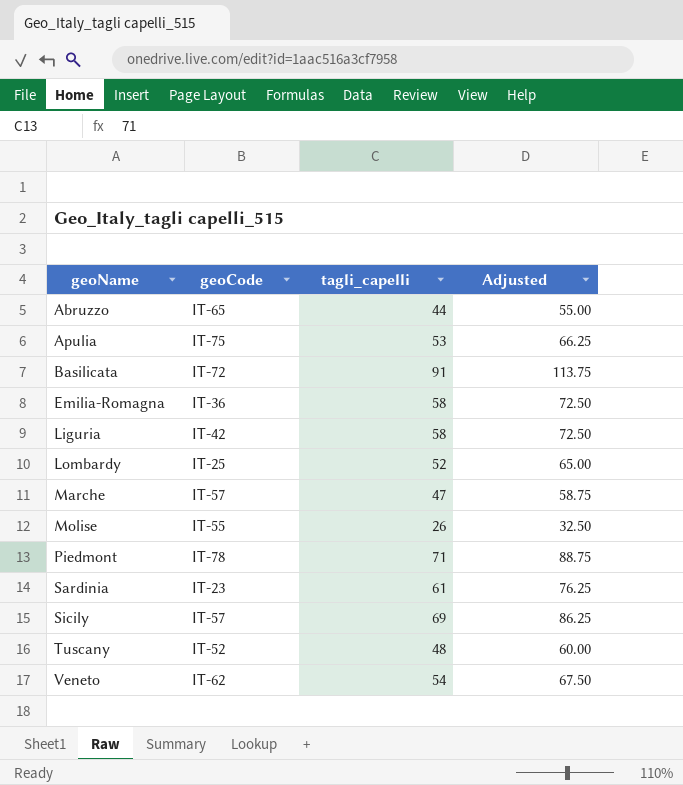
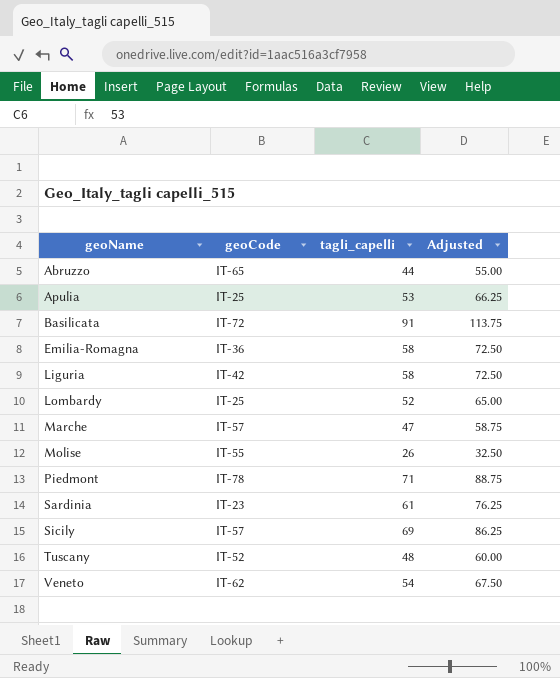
Apulia | geoCode: IT-75 -> IT-25

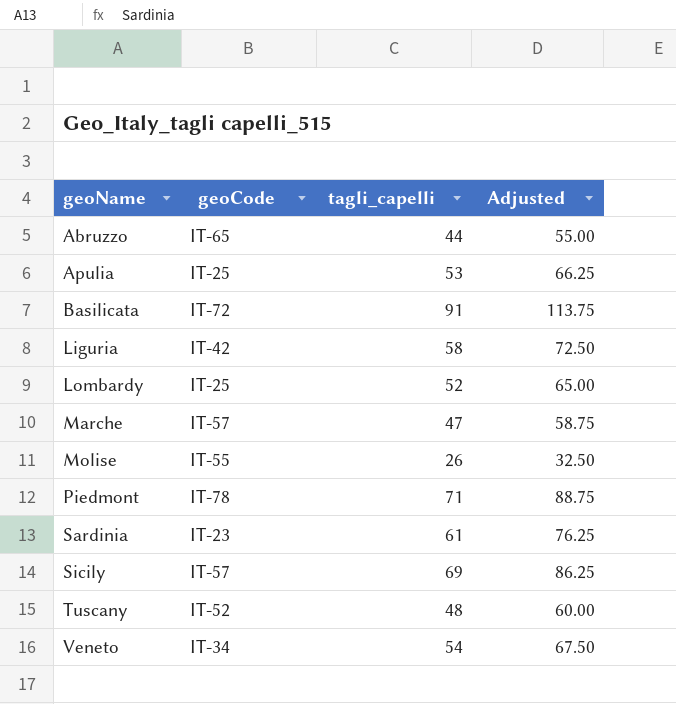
row Emilia-Romagna: IT-36 | 58 | 72.50 -> none
Veneto | geoCode: IT-62 -> IT-34

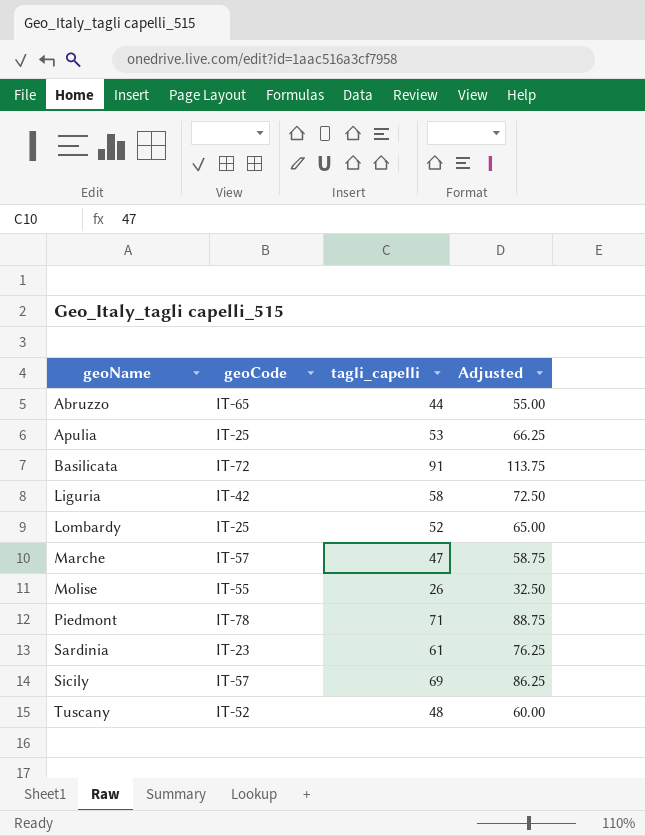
row Veneto: IT-34 | 54 | 67.50 -> none

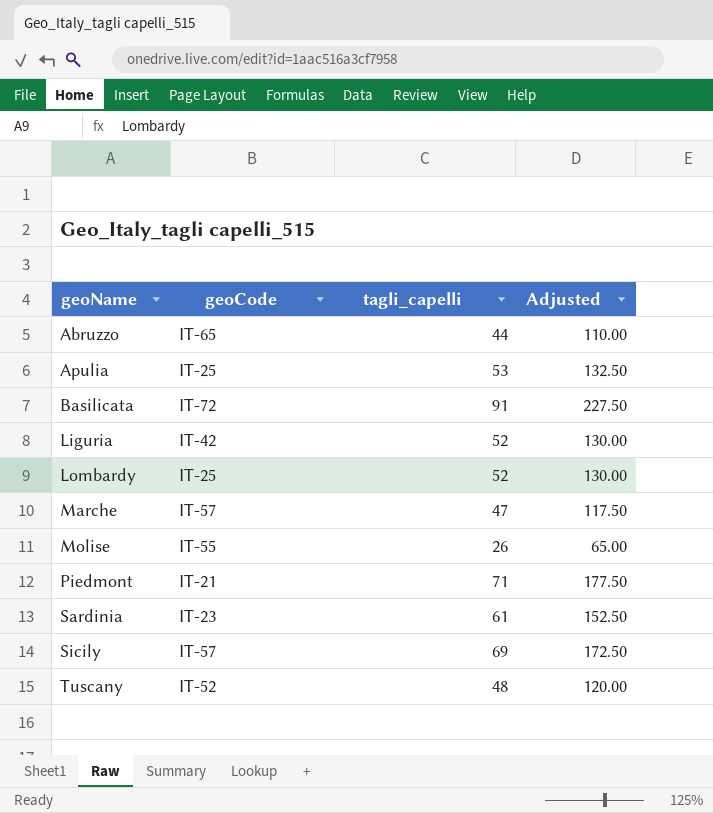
column Adjusted | formula: [tagli_capelli] * 1.25 -> [tagli_capelli] * 2.5
Liguria | tagli_capelli: 58 -> 52
Piedmont | geoCode: IT-78 -> IT-21

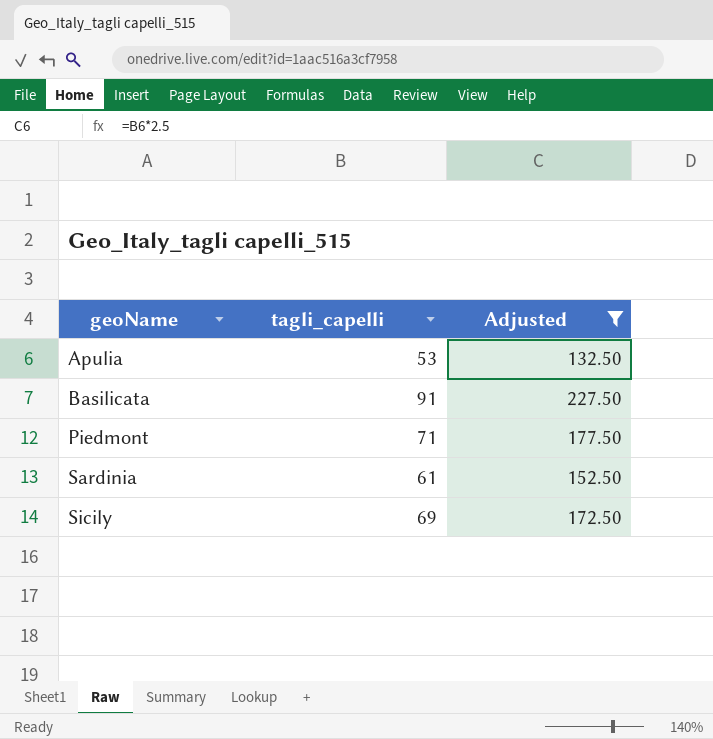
filter: none -> Adjusted >= 132.50
column geoCode | position: 2 -> none

